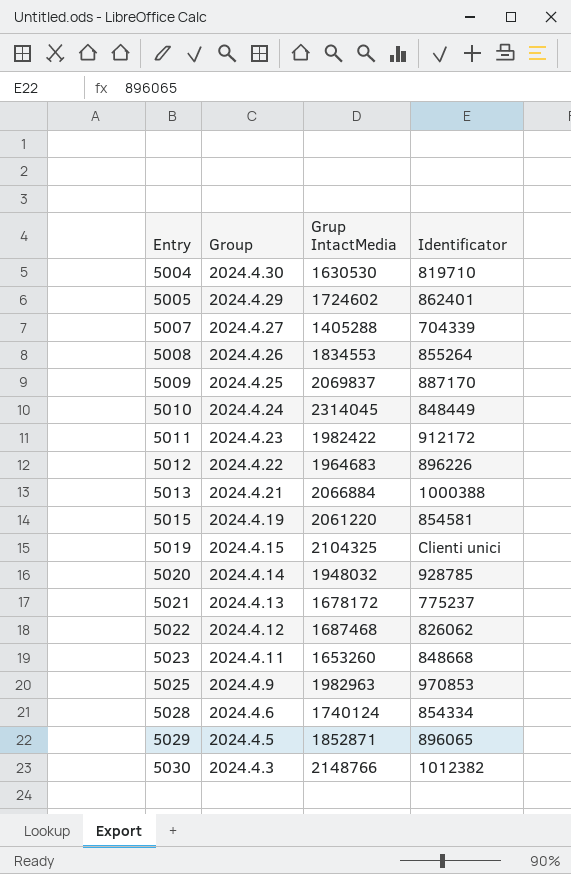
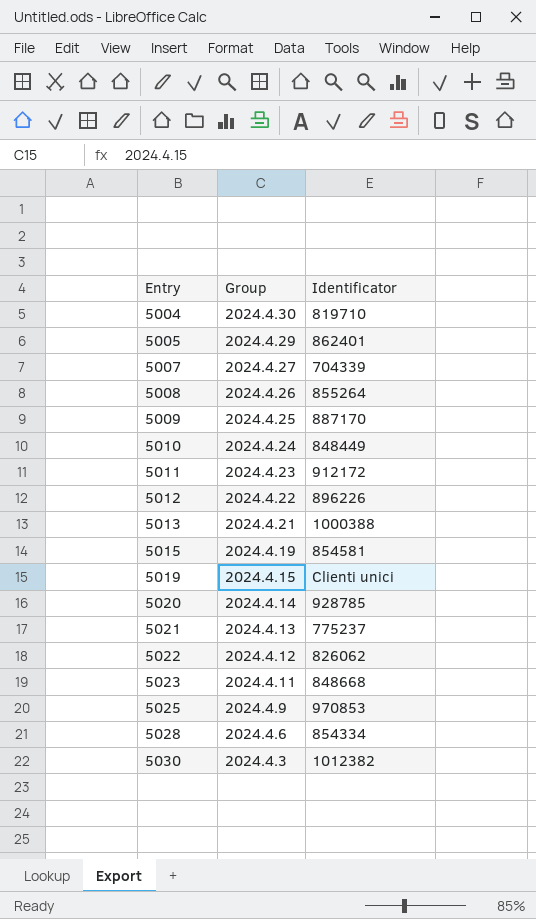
column Grup IntactMedia | position: 3 -> none
row 5029: 2024.4.5 | 1852871 | 896065 -> none

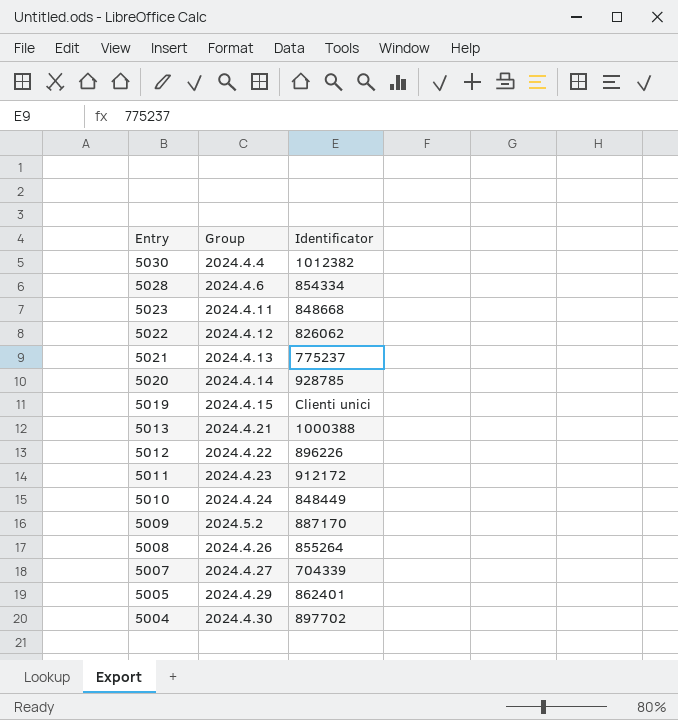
row order: Entry ascending -> Entry descending
row 5015: 2024.4.19 | 854581 -> none
row 5025: 2024.4.9 | 970853 -> none
5030 | Group: 2024.4.3 -> 2024.4.4
5009 | Group: 2024.4.25 -> 2024.5.2
5004 | Identificator: 819710 -> 897702

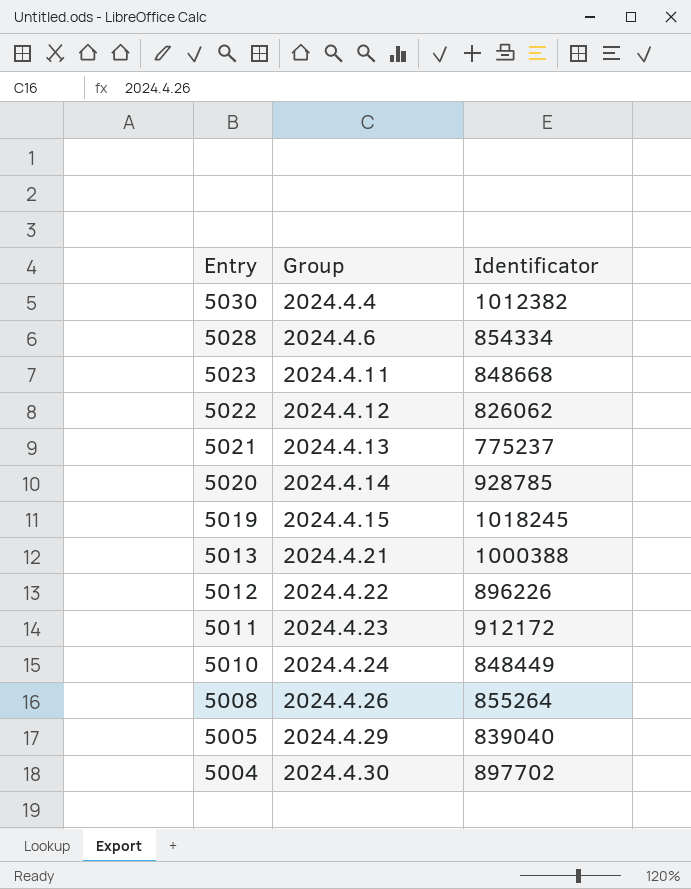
row 5009: 2024.5.2 | 887170 -> none
row 5007: 2024.4.27 | 704339 -> none
5019 | Identificator: Clienti unici -> 1018245
5005 | Identificator: 862401 -> 839040

